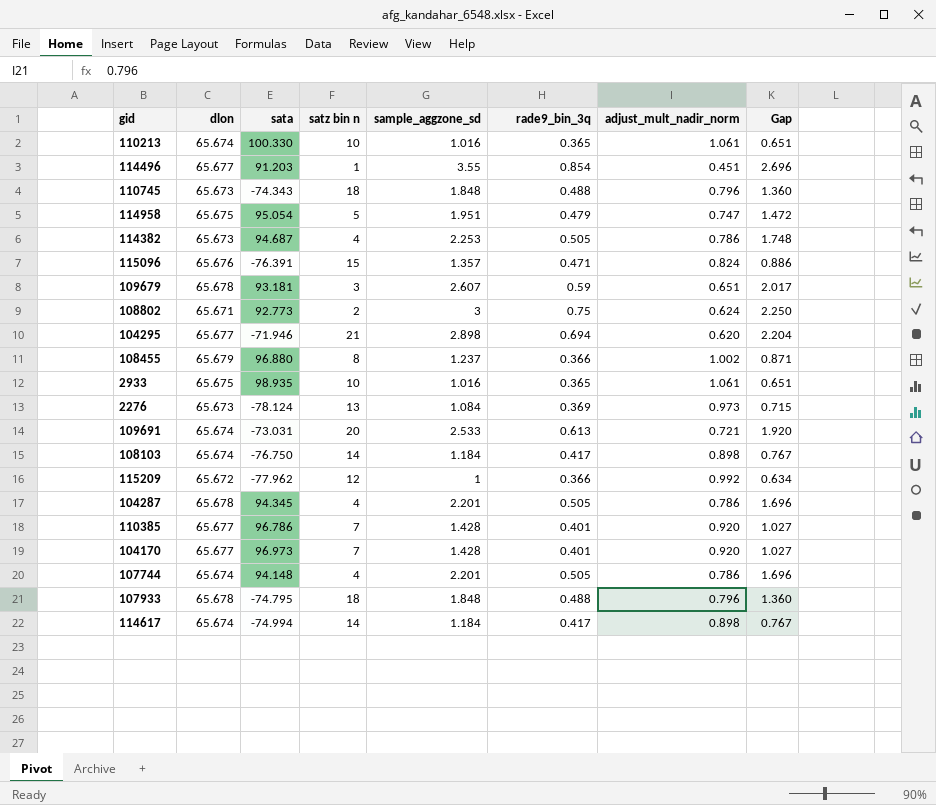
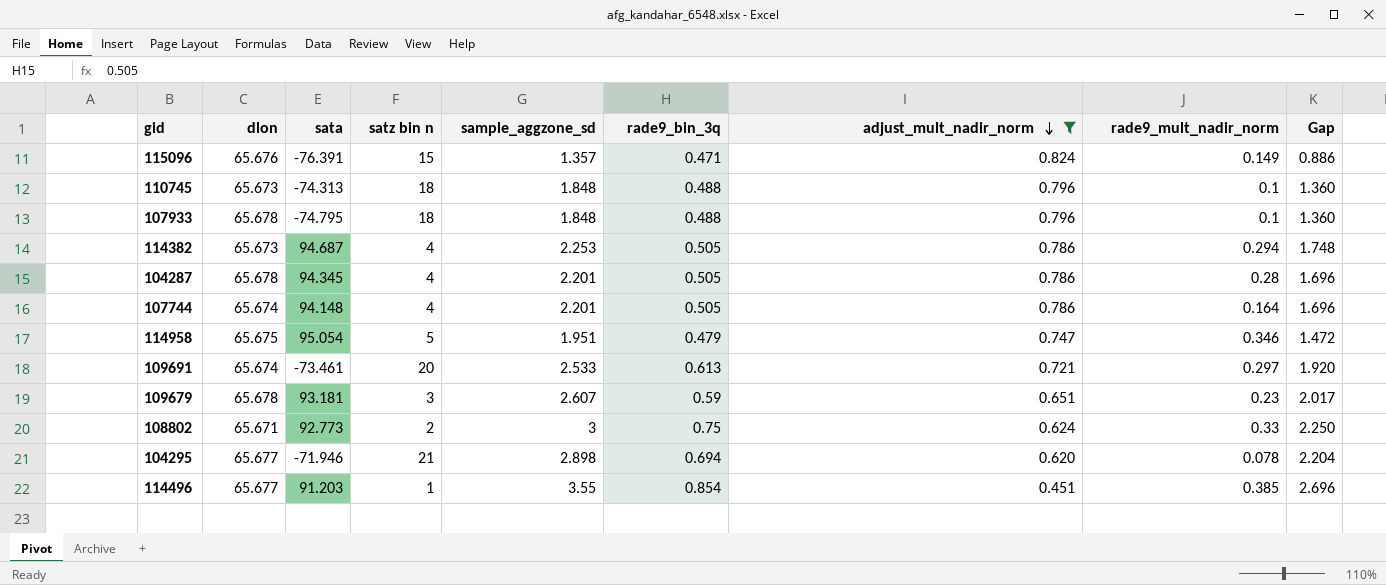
filter: none -> adjust_mult_nadir_norm <= 0.824
row order: none -> adjust_mult_nadir_norm descending
column rade9_mult_nadir_norm | position: none -> 8
110745 | sata: -74.343 -> -74.313
109691 | sata: -73.031 -> -73.461

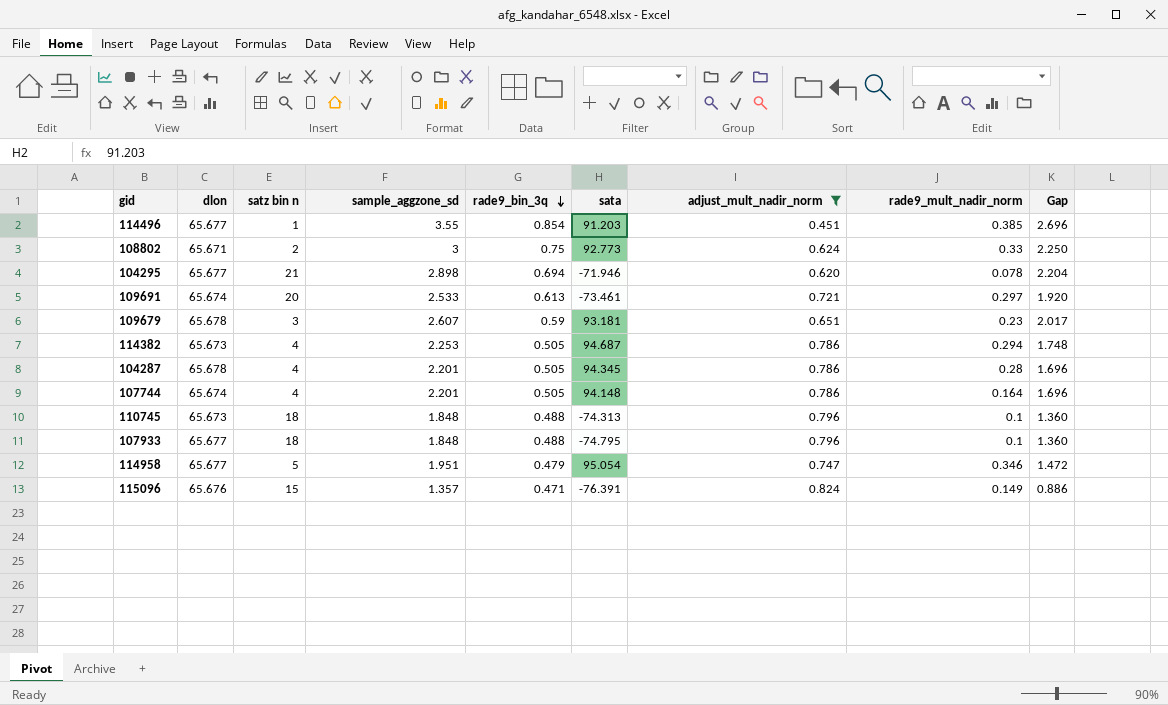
row order: adjust_mult_nadir_norm descending -> rade9_bin_3q descending
column sata | position: 3 -> 6
107933 | dlon: 65.678 -> 65.677
114958 | dlon: 65.675 -> 65.677

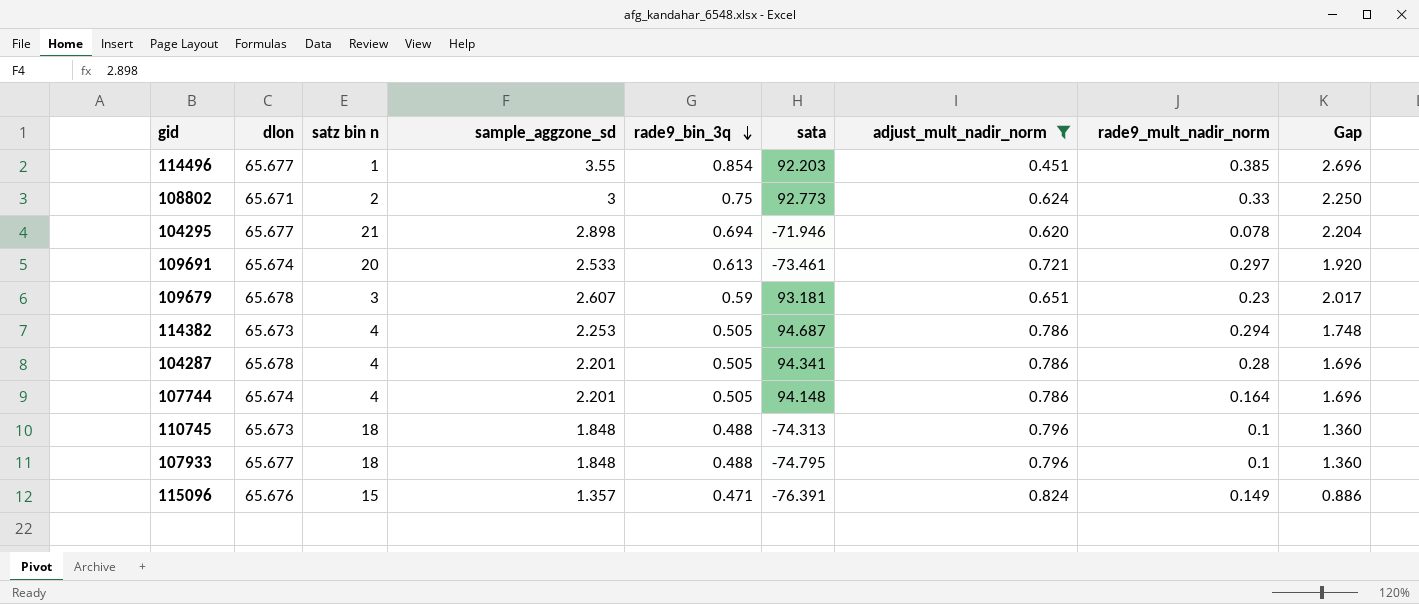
row 114958: 65.677 | 5 | 1.951 | 0.479 | 95.054 | 0.747 | 0.346 | 1.472 -> none
114496 | sata: 91.203 -> 92.203
104287 | sata: 94.345 -> 94.341

